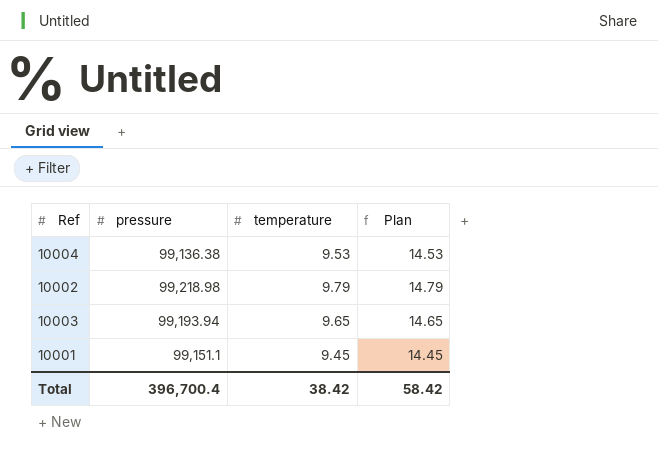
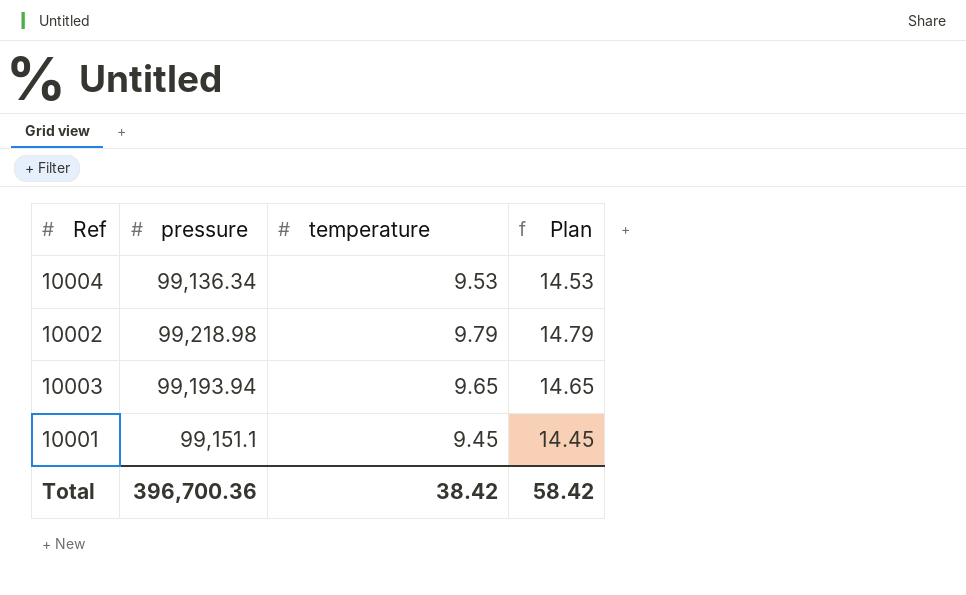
10004 | pressure: 99,136.38 -> 99,136.34
Total | pressure: 396,700.4 -> 396,700.36

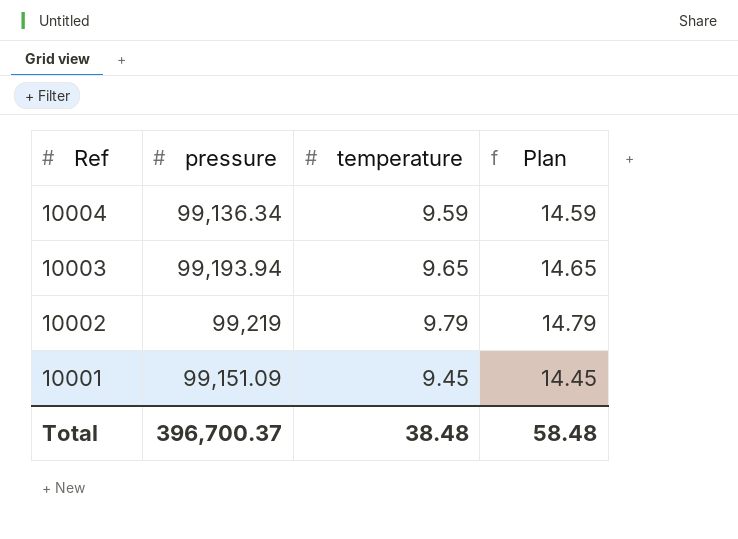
row order: none -> Ref descending
10004 | temperature: 9.53 -> 9.59
10004 | Plan: 14.53 -> 14.59
10002 | pressure: 99,218.98 -> 99,219
10001 | pressure: 99,151.1 -> 99,151.09
Total | pressure: 396,700.36 -> 396,700.37
Total | temperature: 38.42 -> 38.48
Total | Plan: 58.42 -> 58.48

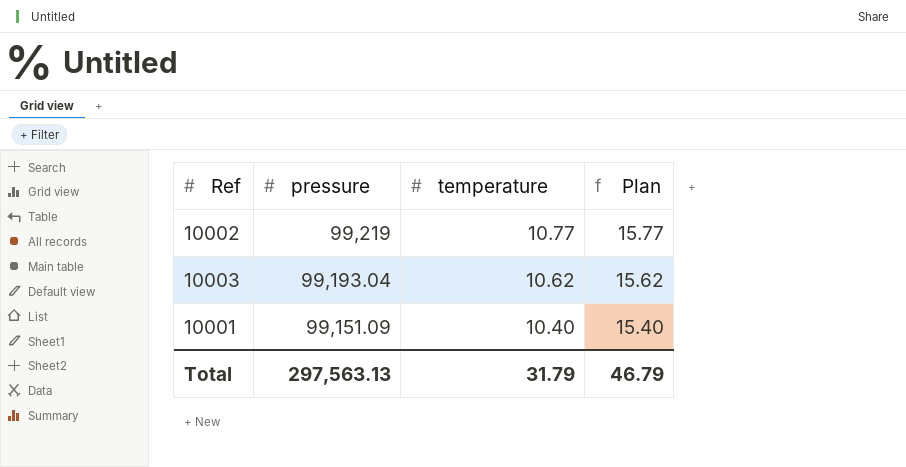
row order: Ref descending -> pressure descending
row 10004: 99,136.34 | 9.59 | 14.59 -> none
10002 | temperature: 9.79 -> 10.77
10002 | Plan: 14.79 -> 15.77
10003 | pressure: 99,193.94 -> 99,193.04
10003 | temperature: 9.65 -> 10.62
10003 | Plan: 14.65 -> 15.62
10001 | temperature: 9.45 -> 10.40
10001 | Plan: 14.45 -> 15.40
Total | pressure: 396,700.37 -> 297,563.13
Total | temperature: 38.48 -> 31.79
Total | Plan: 58.48 -> 46.79

